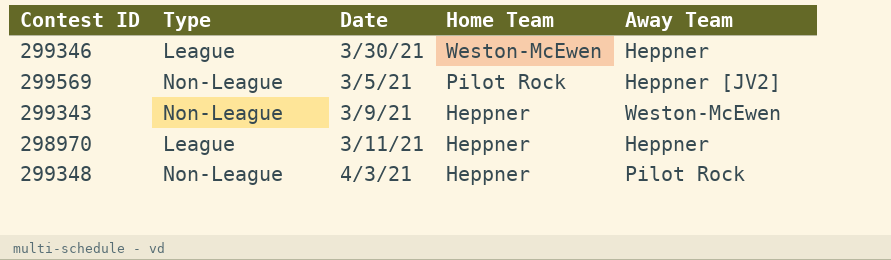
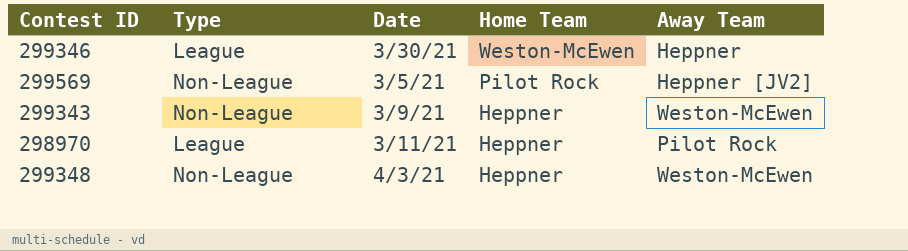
298970 | Away Team: Heppner -> Pilot Rock
299348 | Away Team: Pilot Rock -> Weston-McEwen

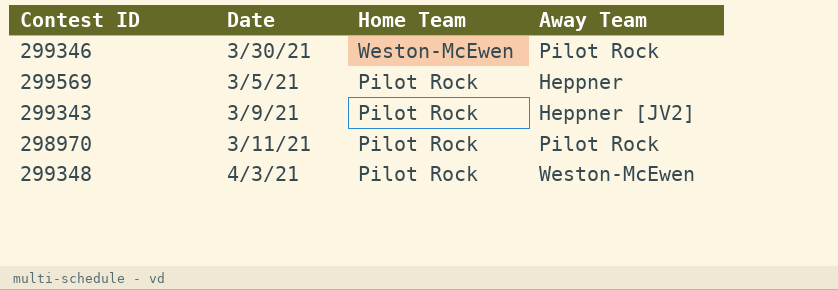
column Type | position: 2 -> none
299346 | Away Team: Heppner -> Pilot Rock
299569 | Away Team: Heppner [JV2] -> Heppner
299343 | Home Team: Heppner -> Pilot Rock
299343 | Away Team: Weston-McEwen -> Heppner [JV2]
298970 | Home Team: Heppner -> Pilot Rock
299348 | Home Team: Heppner -> Pilot Rock

